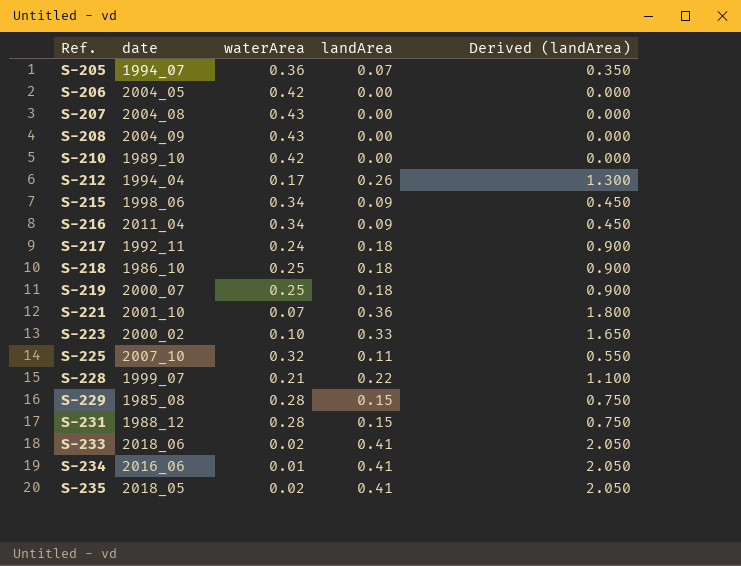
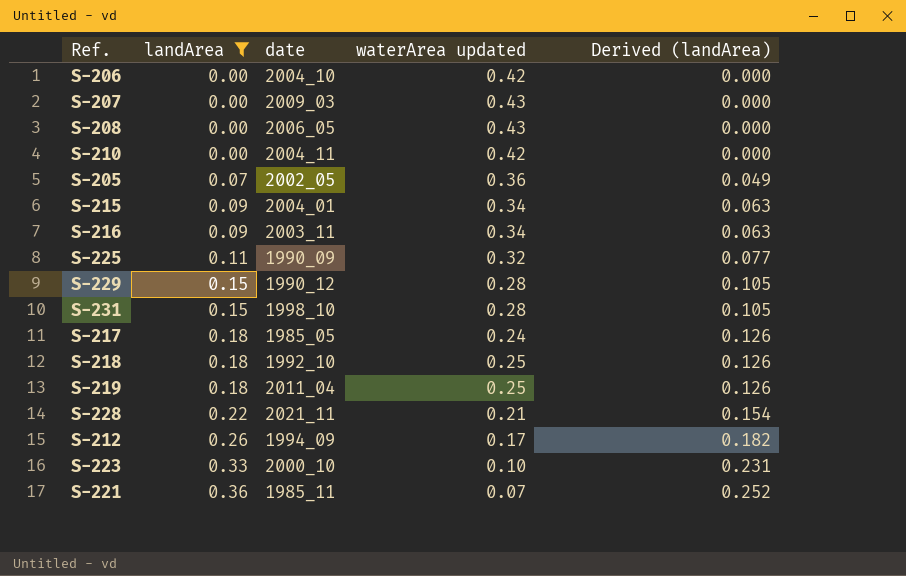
filter: none -> landArea != 0.41
row order: Ref. ascending -> landArea ascending
column landArea | position: 4 -> 2
column name: waterArea -> waterArea updated
column Derived (landArea) | formula: [landArea] * 5 -> [landArea] * 0.7
S-206 | date: 2004_05 -> 2004_10
S-207 | date: 2004_08 -> 2009_03
S-208 | date: 2004_09 -> 2006_05
S-210 | date: 1989_10 -> 2004_11
S-205 | date: 1994_07 -> 2002_05
S-215 | date: 1998_06 -> 2004_01
S-216 | date: 2011_04 -> 2003_11
S-225 | date: 2007_10 -> 1990_09
S-229 | date: 1985_08 -> 1990_12
S-231 | date: 1988_12 -> 1998_10
S-217 | date: 1992_11 -> 1985_05
S-218 | date: 1986_10 -> 1992_10
S-219 | date: 2000_07 -> 2011_04
S-228 | date: 1999_07 -> 2021_11
S-212 | date: 1994_04 -> 1994_09
S-223 | date: 2000_02 -> 2000_10
S-221 | date: 2001_10 -> 1985_11

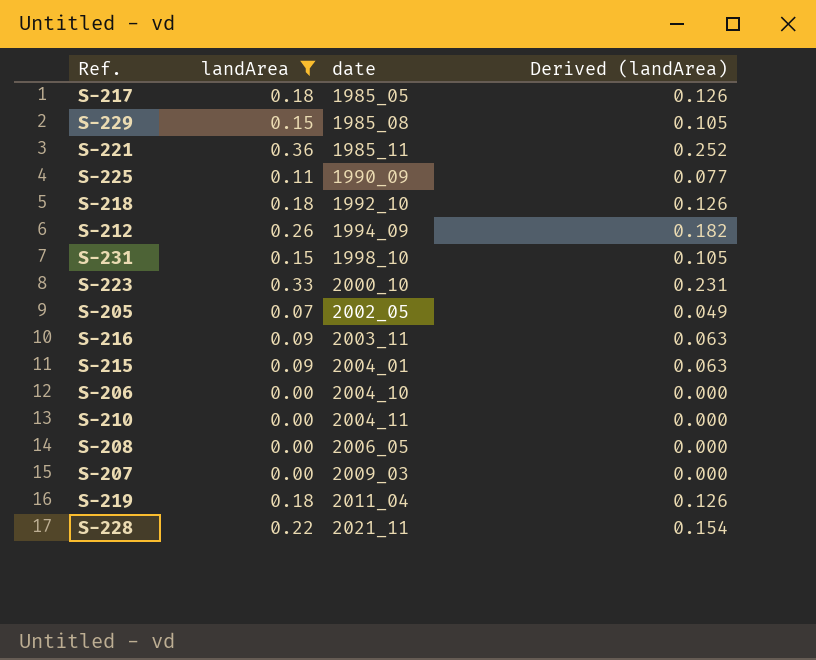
row order: landArea ascending -> date ascending
column waterArea updated | position: 4 -> none
S-229 | date: 1990_12 -> 1985_08

